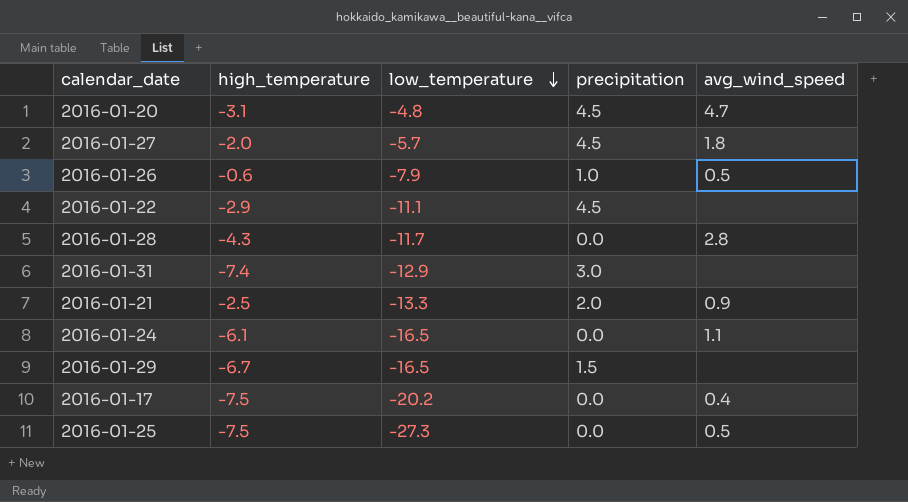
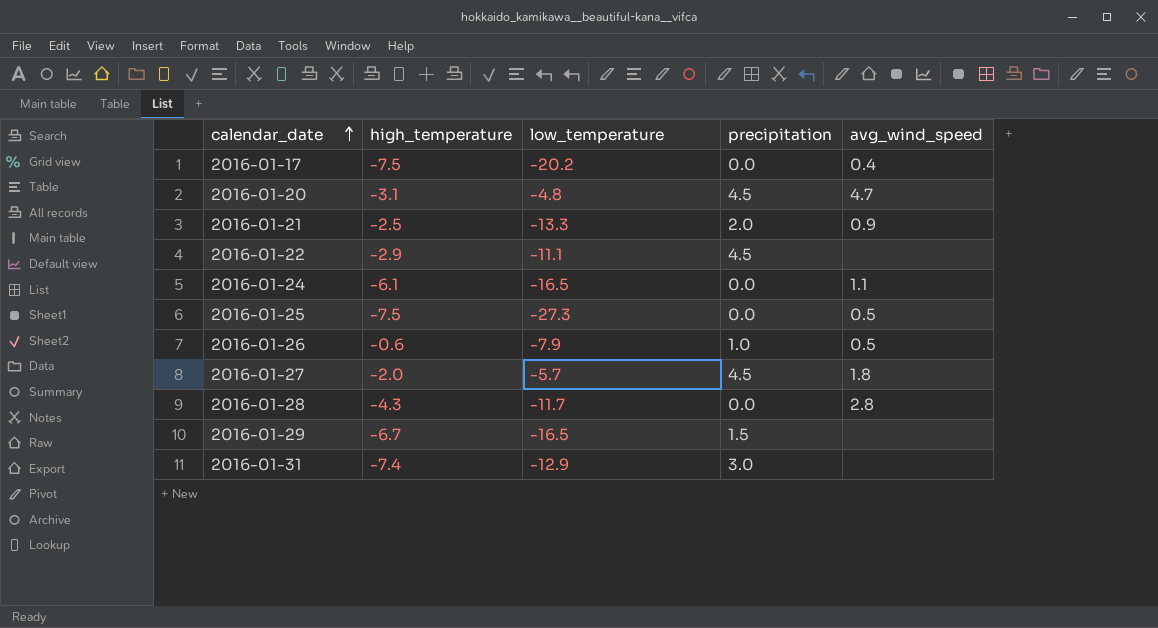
row order: low_temperature descending -> calendar_date ascending

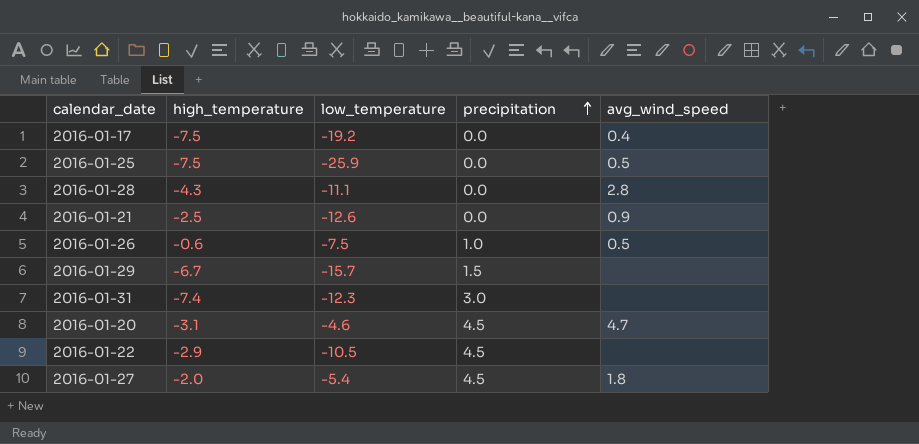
row order: calendar_date ascending -> precipitation ascending
row 2016-01-24: -6.1 | -16.5 | 0.0 | 1.1 -> none
2016-01-17 | low_temperature: -20.2 -> -19.2
2016-01-25 | low_temperature: -27.3 -> -25.9
2016-01-28 | low_temperature: -11.7 -> -11.1
2016-01-21 | low_temperature: -13.3 -> -12.6
2016-01-21 | precipitation: 2.0 -> 0.0
2016-01-26 | low_temperature: -7.9 -> -7.5
2016-01-29 | low_temperature: -16.5 -> -15.7
2016-01-31 | low_temperature: -12.9 -> -12.3
2016-01-20 | low_temperature: -4.8 -> -4.6
2016-01-22 | low_temperature: -11.1 -> -10.5
2016-01-27 | low_temperature: -5.7 -> -5.4

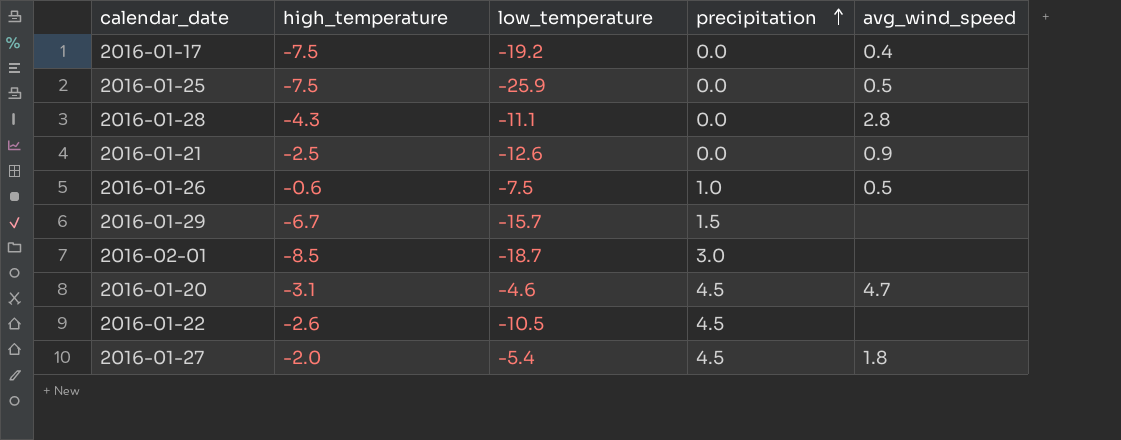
row 2016-01-31: -7.4 | -12.3 | 3.0 | none -> none
row 2016-02-01: none -> -8.5 | -18.7 | 3.0 | none
2016-01-22 | high_temperature: -2.9 -> -2.6

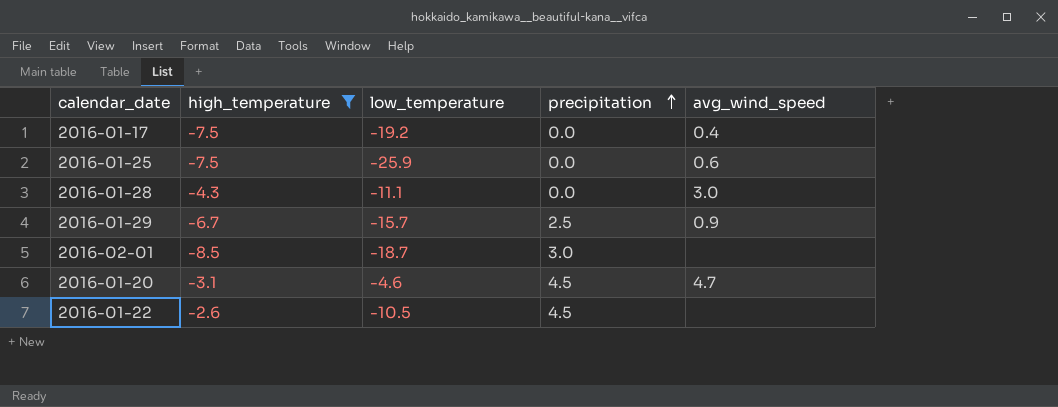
filter: none -> high_temperature <= -2.6
2016-01-25 | avg_wind_speed: 0.5 -> 0.6
2016-01-28 | avg_wind_speed: 2.8 -> 3.0
2016-01-29 | precipitation: 1.5 -> 2.5
2016-01-29 | avg_wind_speed: none -> 0.9

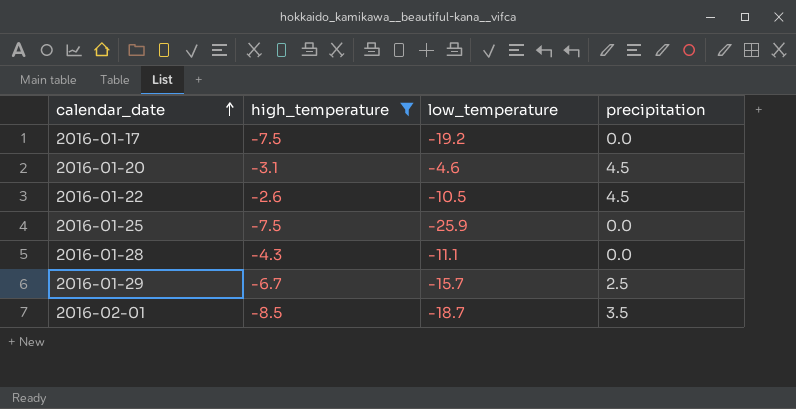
row order: precipitation ascending -> calendar_date ascending
column avg_wind_speed | position: 5 -> none
2016-02-01 | precipitation: 3.0 -> 3.5

